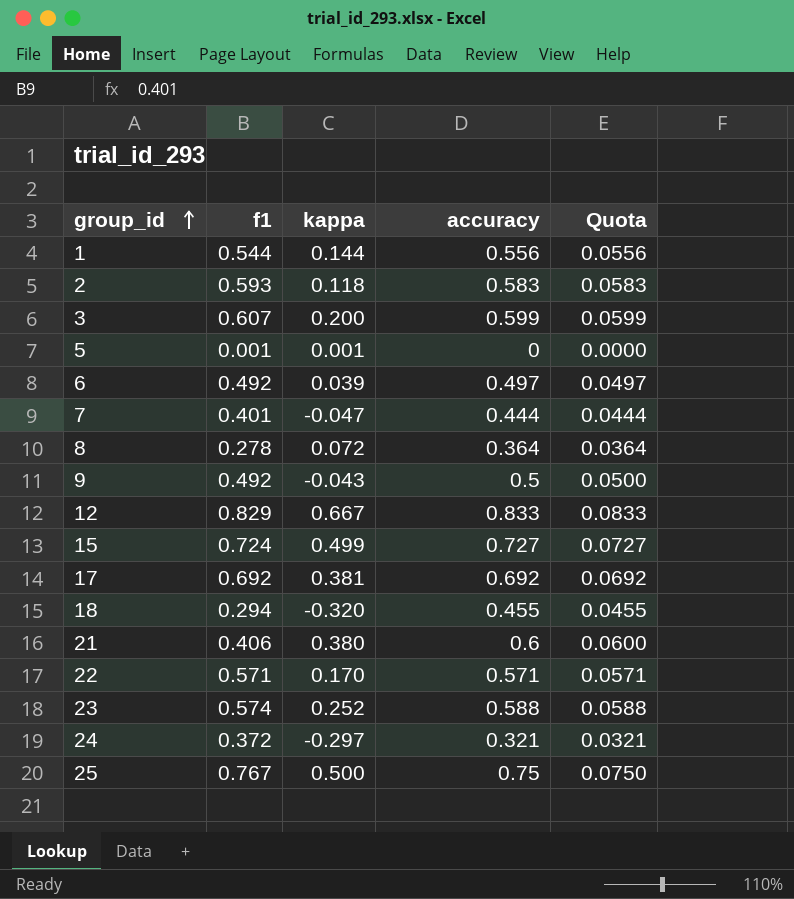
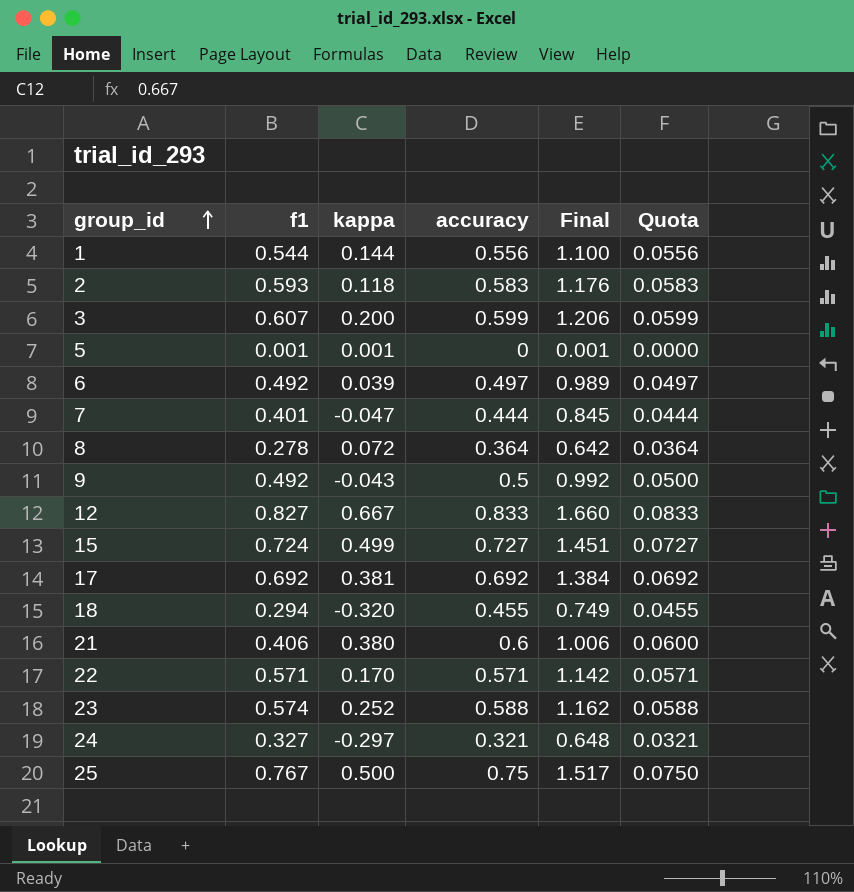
column Final | formula: none -> [f1] + [accuracy]
12 | f1: 0.829 -> 0.827
24 | f1: 0.372 -> 0.327

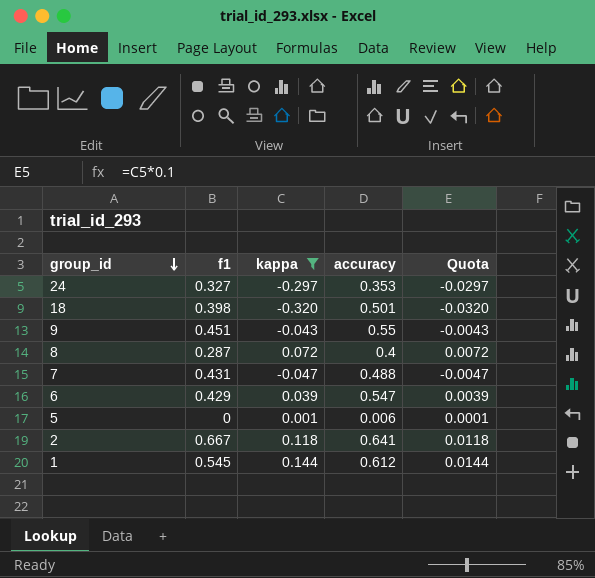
filter: none -> kappa <= 0.144
row order: group_id ascending -> group_id descending
column Final | formula: [f1] + [accuracy] -> none
column Quota | formula: [accuracy] * 0.1 -> [kappa] * 0.1
24 | accuracy: 0.321 -> 0.353
18 | f1: 0.294 -> 0.398
18 | accuracy: 0.455 -> 0.501
9 | f1: 0.492 -> 0.451
9 | accuracy: 0.5 -> 0.55
8 | f1: 0.278 -> 0.287
8 | accuracy: 0.364 -> 0.4
7 | f1: 0.401 -> 0.431
7 | accuracy: 0.444 -> 0.488
6 | f1: 0.492 -> 0.429
6 | accuracy: 0.497 -> 0.547
5 | f1: 0.001 -> 0
5 | accuracy: 0 -> 0.006
2 | f1: 0.593 -> 0.667
2 | accuracy: 0.583 -> 0.641
1 | f1: 0.544 -> 0.545
1 | accuracy: 0.556 -> 0.612

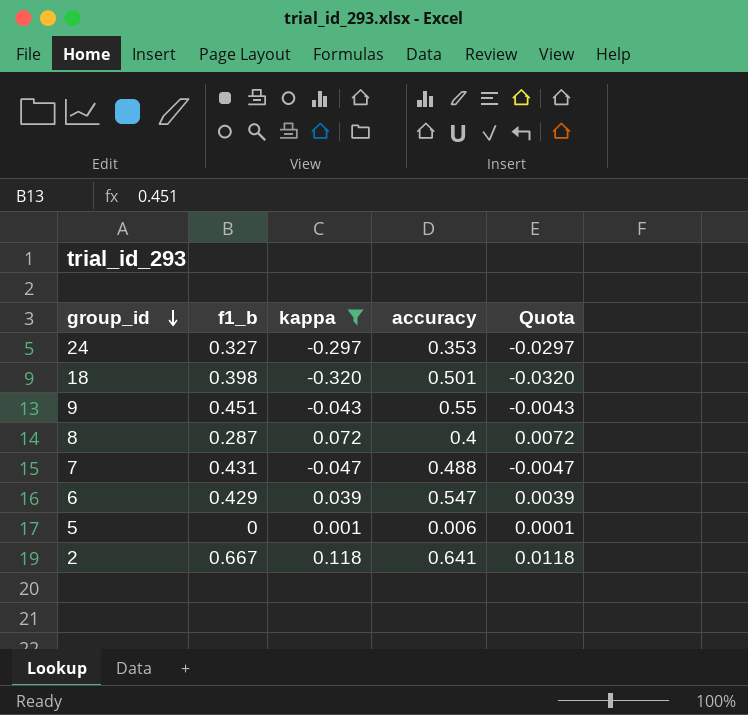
column name: f1 -> f1_b
row 1: 0.545 | 0.144 | 0.612 | 0.0144 -> none

